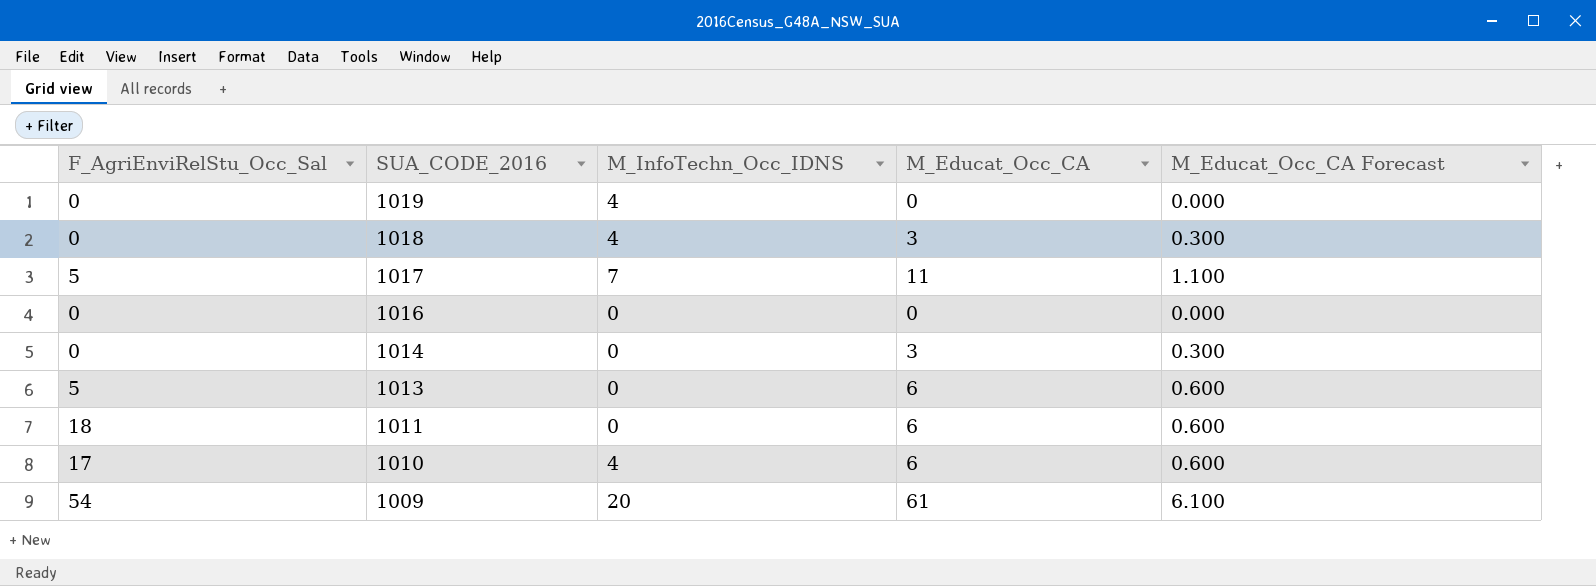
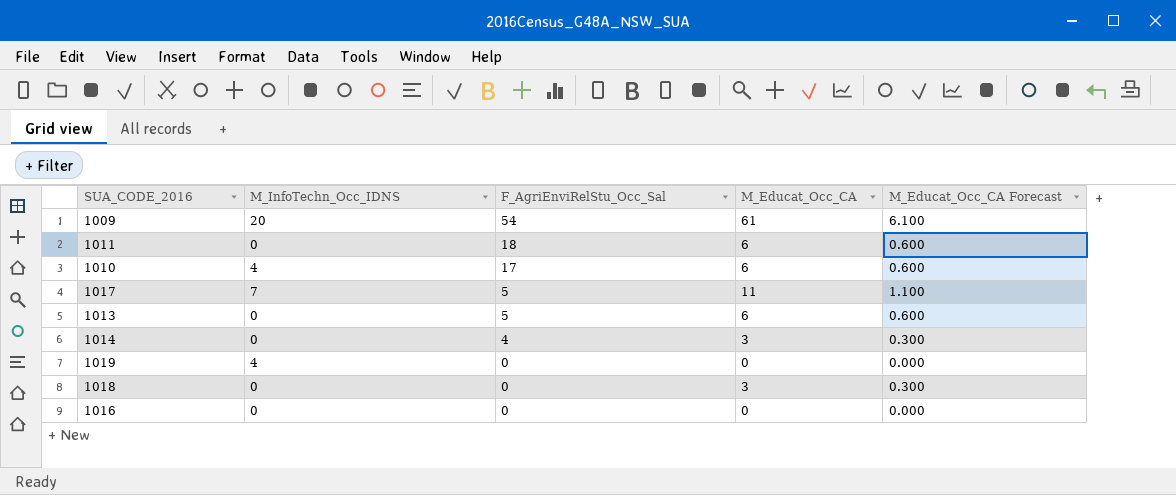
row order: SUA_CODE_2016 descending -> F_AgriEnviRelStu_Occ_Sal descending
column F_AgriEnviRelStu_Occ_Sal | position: 1 -> 3
1014 | F_AgriEnviRelStu_Occ_Sal: 0 -> 4
1018 | M_InfoTechn_Occ_IDNS: 4 -> 0

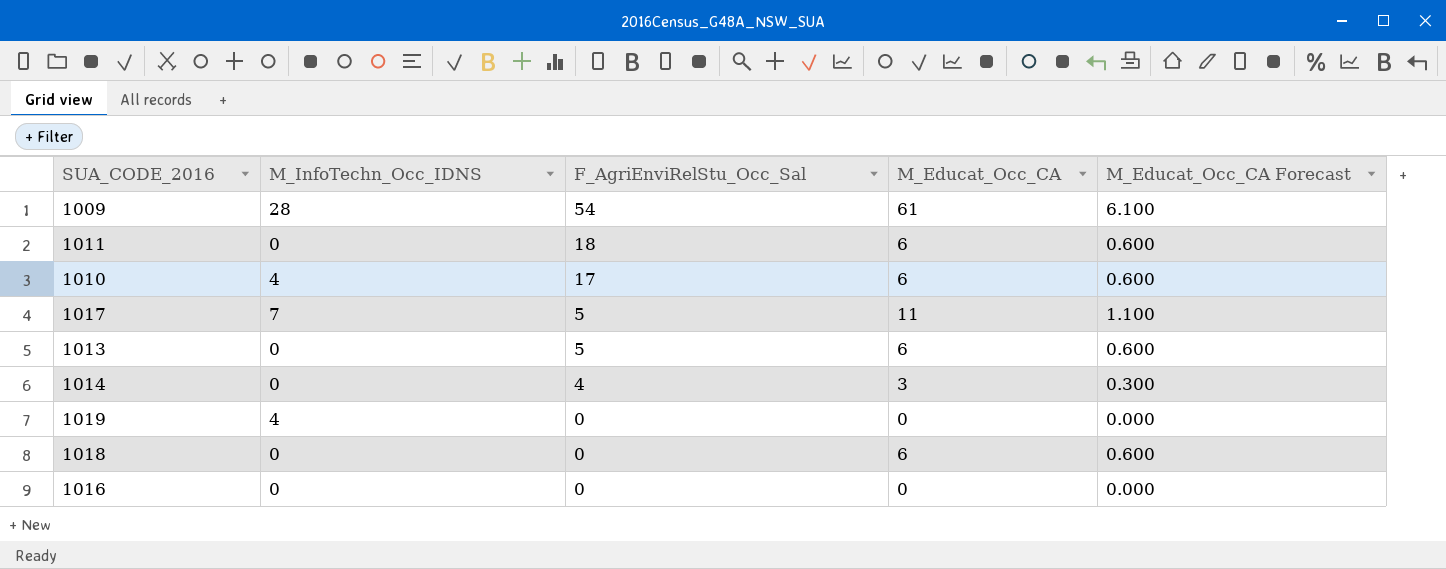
1009 | M_InfoTechn_Occ_IDNS: 20 -> 28
1018 | M_Educat_Occ_CA: 3 -> 6
1018 | M_Educat_Occ_CA Forecast: 0.300 -> 0.600

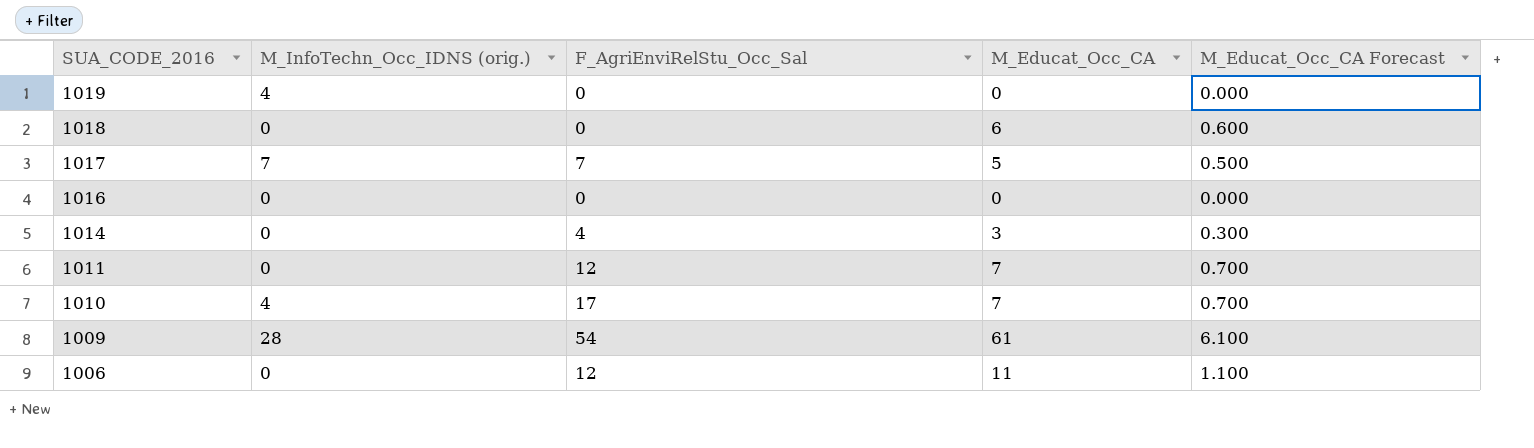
row order: F_AgriEnviRelStu_Occ_Sal descending -> SUA_CODE_2016 descending
column name: M_InfoTechn_Occ_IDNS -> M_InfoTechn_Occ_IDNS (orig.)
row 1013: 0 | 5 | 6 | 0.600 -> none
1017 | F_AgriEnviRelStu_Occ_Sal: 5 -> 7
1017 | M_Educat_Occ_CA: 11 -> 5
1017 | M_Educat_Occ_CA Forecast: 1.100 -> 0.500
1011 | F_AgriEnviRelStu_Occ_Sal: 18 -> 12
1011 | M_Educat_Occ_CA: 6 -> 7
1011 | M_Educat_Occ_CA Forecast: 0.600 -> 0.700
1010 | M_Educat_Occ_CA: 6 -> 7
1010 | M_Educat_Occ_CA Forecast: 0.600 -> 0.700
row 1006: none -> 0 | 12 | 11 | 1.100

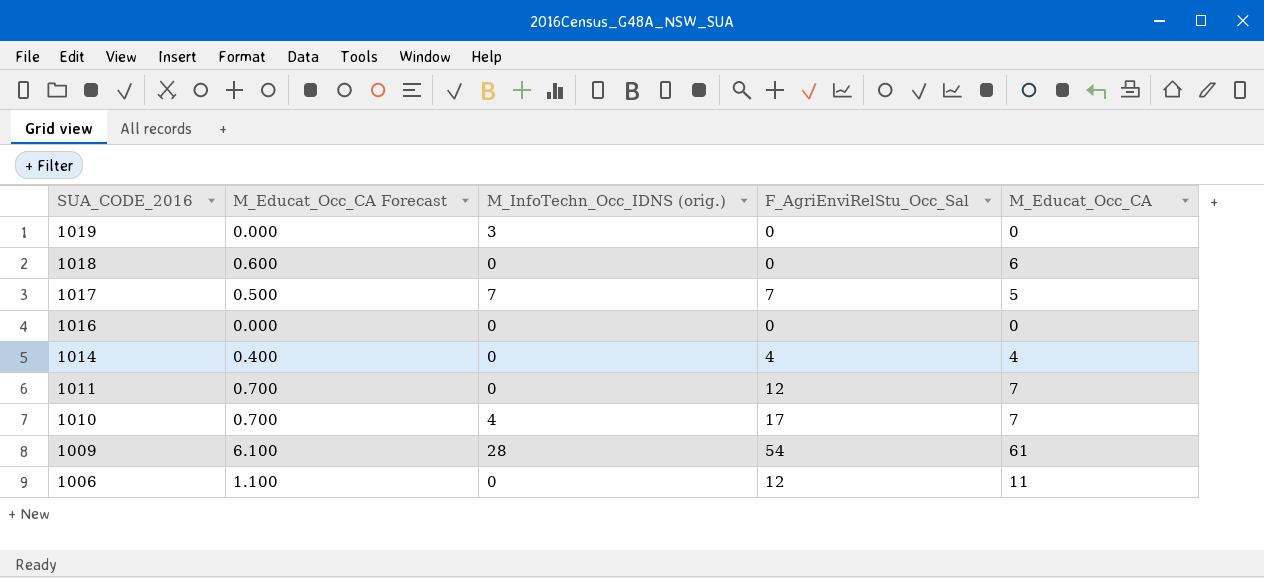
column M_Educat_Occ_CA Forecast | position: 5 -> 2
1019 | M_InfoTechn_Occ_IDNS (orig.): 4 -> 3
1014 | M_Educat_Occ_CA Forecast: 0.300 -> 0.400
1014 | M_Educat_Occ_CA: 3 -> 4

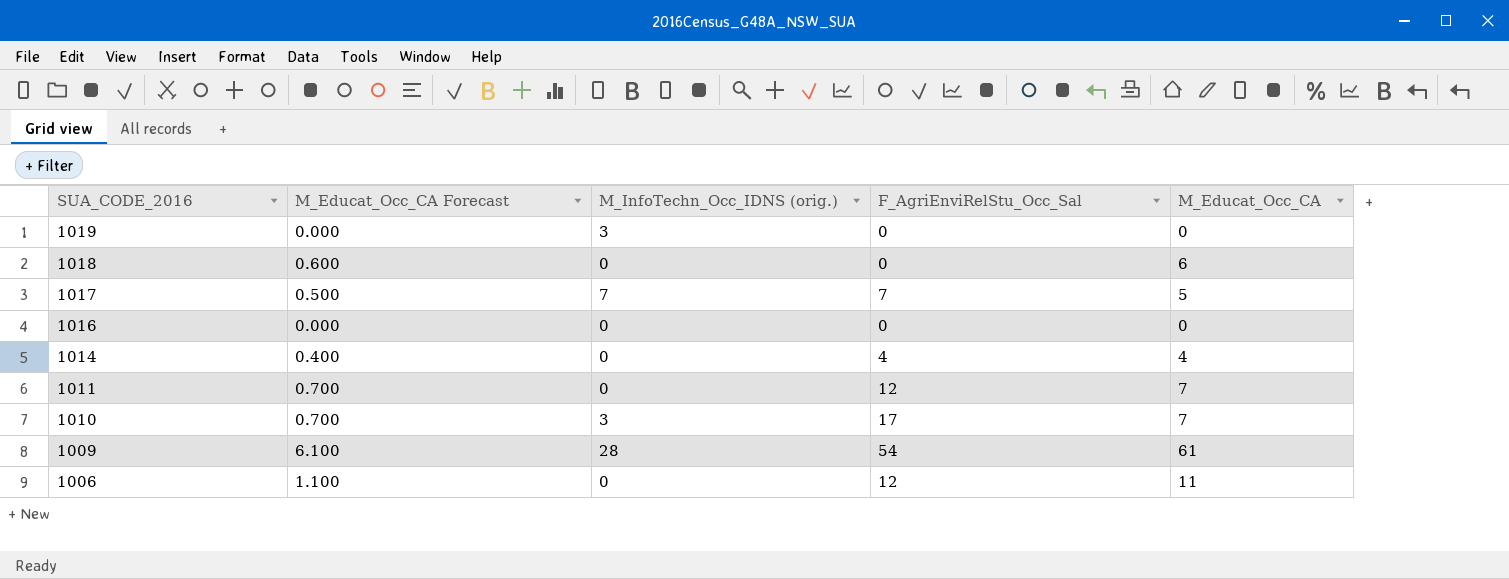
1010 | M_InfoTechn_Occ_IDNS (orig.): 4 -> 3

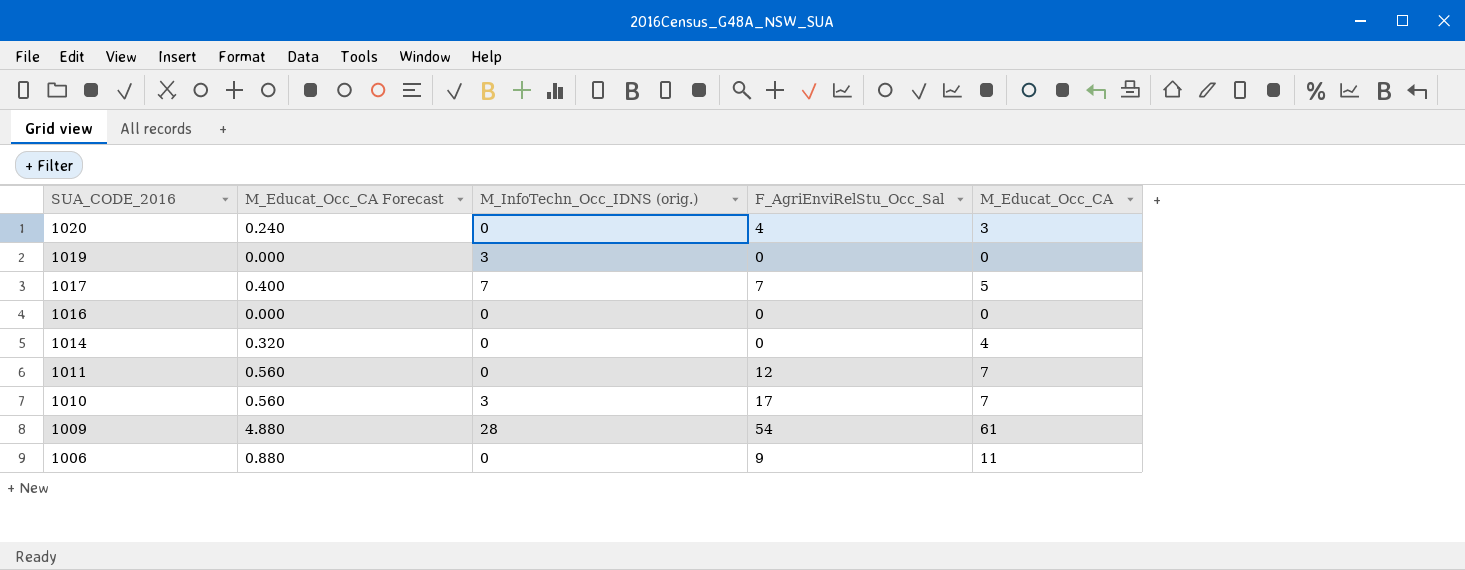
column M_Educat_Occ_CA Forecast | formula: [M_Educat_Occ_CA] * 0.1 -> [M_Educat_Occ_CA] * 0.08
row 1018: 0.600 | 0 | 0 | 6 -> none
row 1020: none -> 0.240 | 0 | 4 | 3
1014 | F_AgriEnviRelStu_Occ_Sal: 4 -> 0
1006 | F_AgriEnviRelStu_Occ_Sal: 12 -> 9

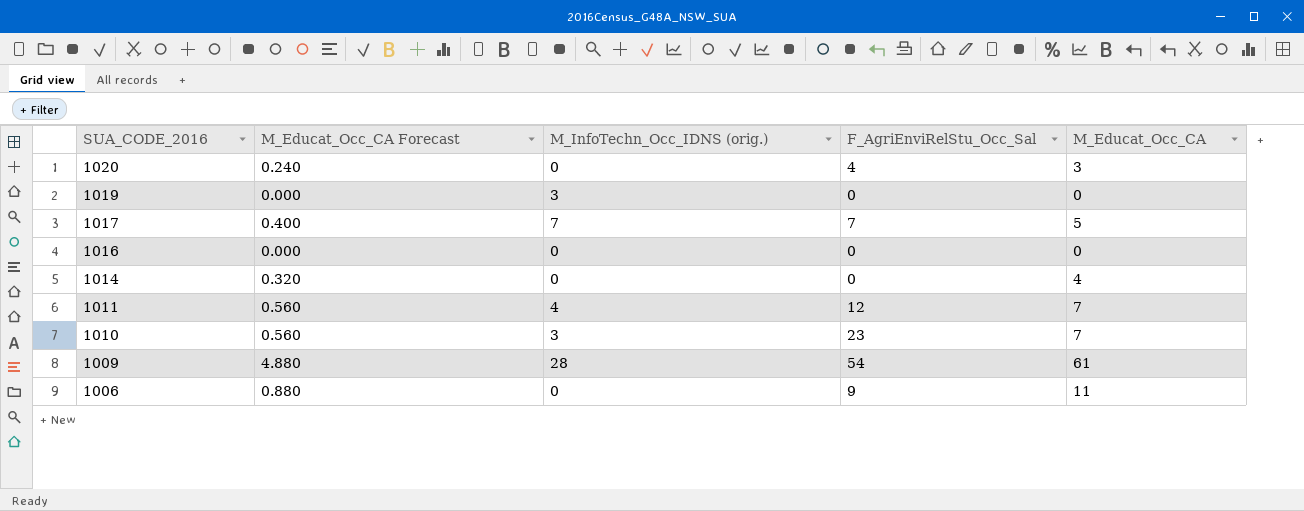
1011 | M_InfoTechn_Occ_IDNS (orig.): 0 -> 4
1010 | F_AgriEnviRelStu_Occ_Sal: 17 -> 23

